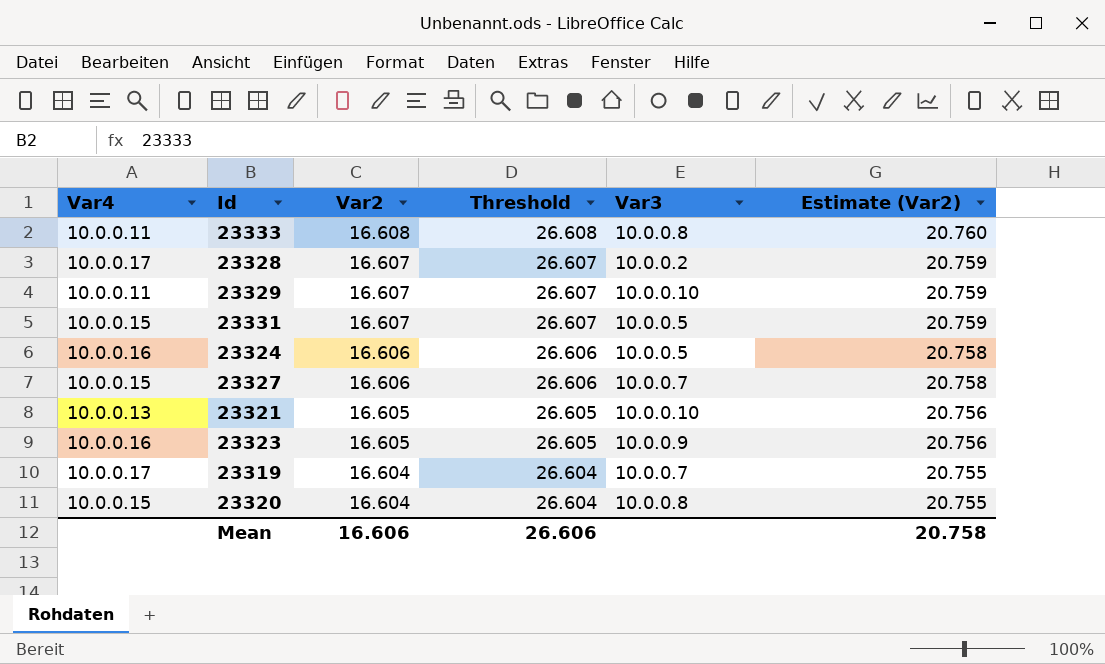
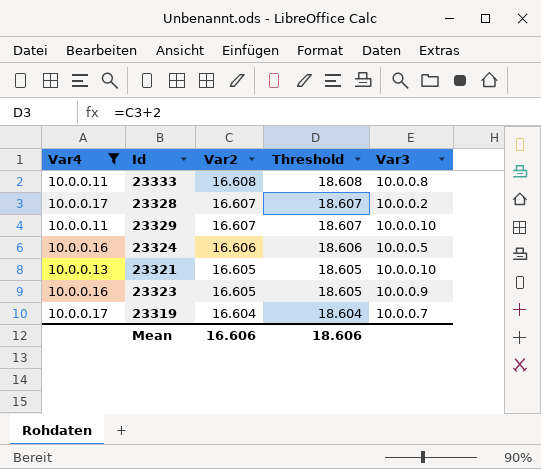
filter: none -> Var4 != 10.0.0.15
column Estimate (Var2) | formula: [Var2] * 1.25 -> none
column Threshold | formula: [Var2] + 10 -> [Var2] + 2
Mean | Threshold: 26.606 -> 18.606

